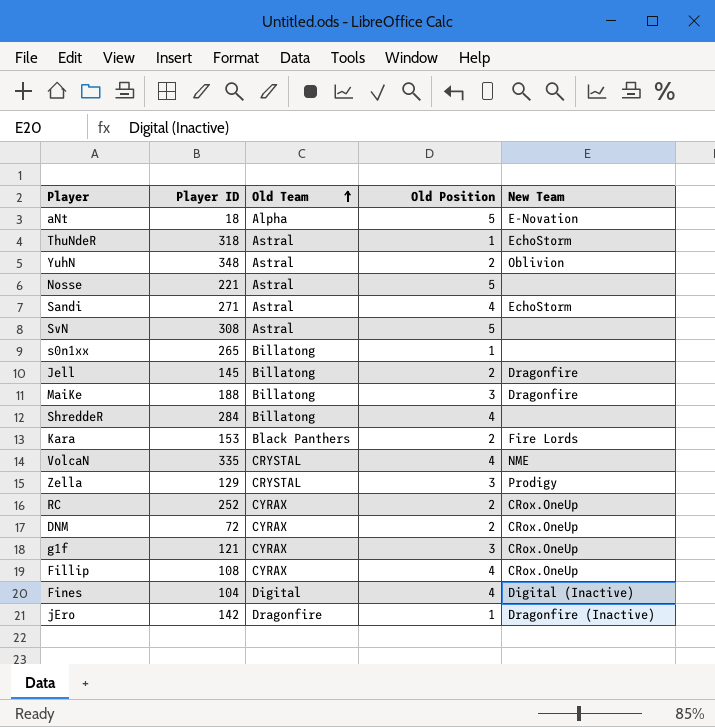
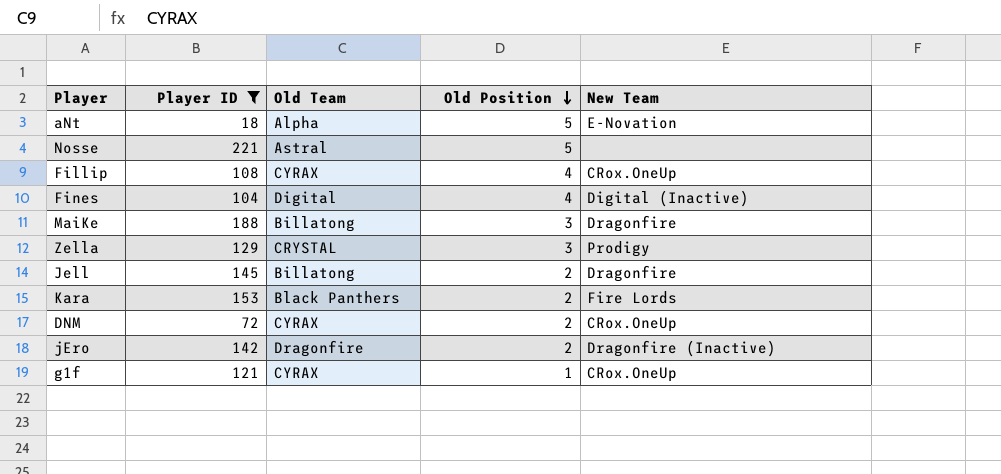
filter: none -> Player ID <= 221
row order: Old Team ascending -> Old Position descending
jEro | Old Position: 1 -> 2
g1f | Old Position: 3 -> 1

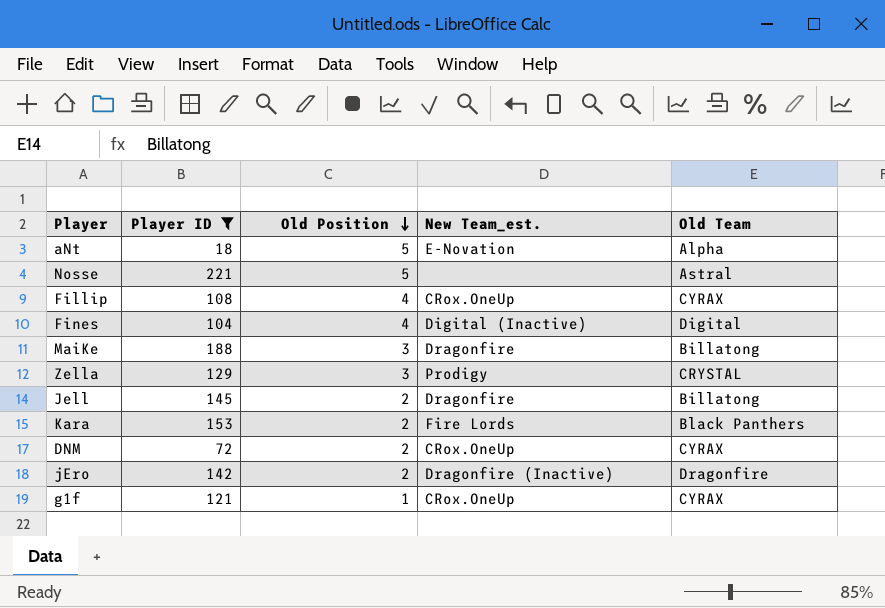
column name: New Team -> New Team_est.
column Old Team | position: 3 -> 5

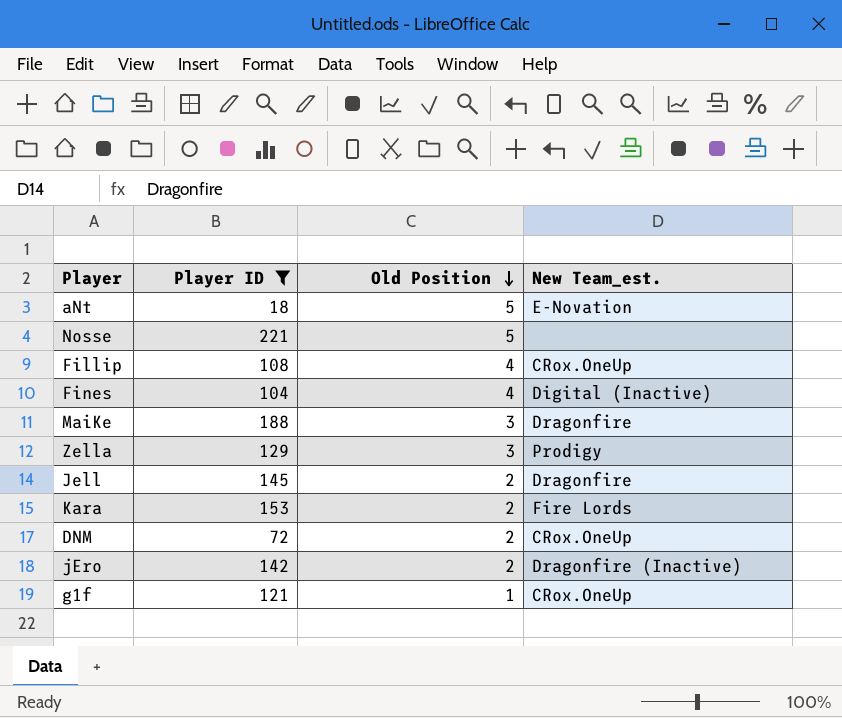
column Old Team | position: 5 -> none

